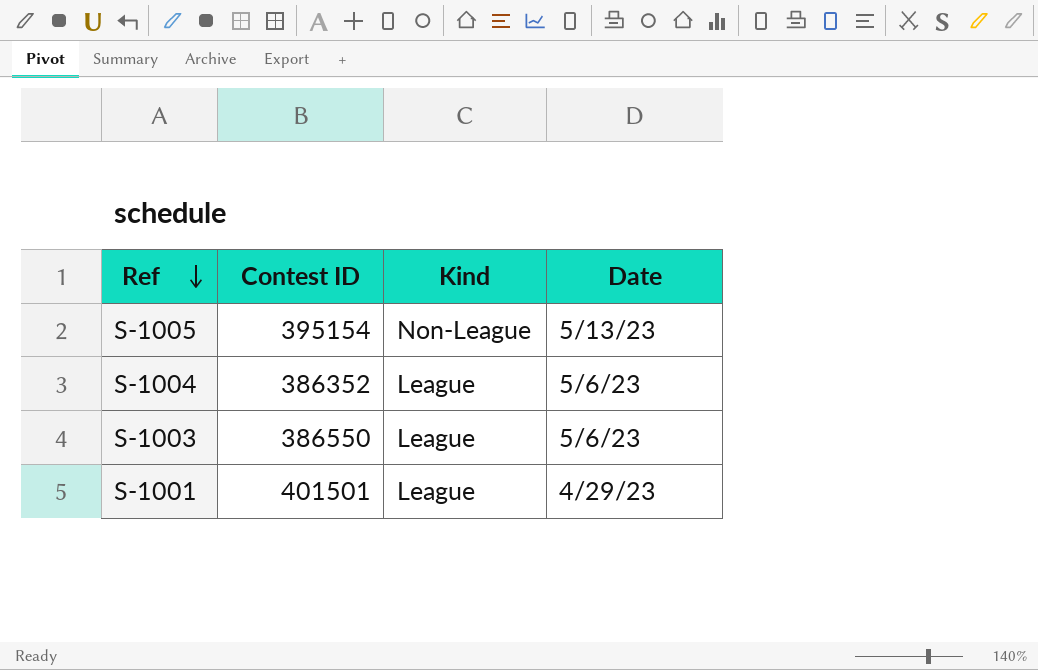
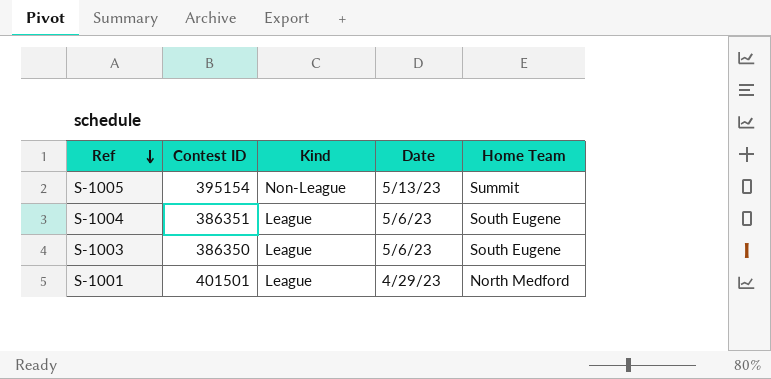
column Home Team | position: none -> 5
S-1004 | Contest ID: 386352 -> 386351
S-1003 | Contest ID: 386550 -> 386350

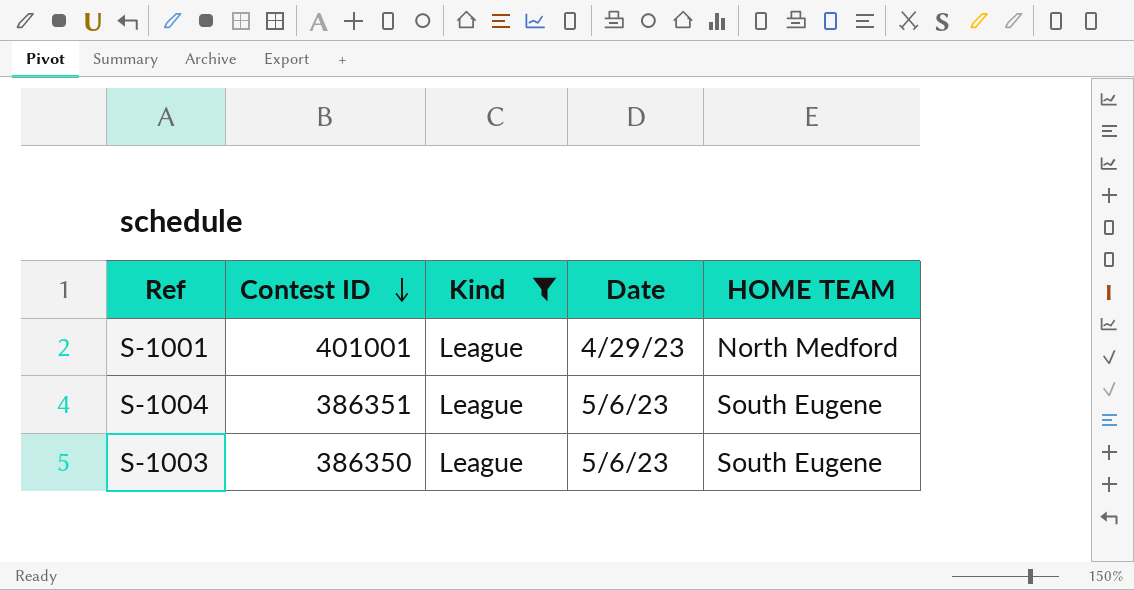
filter: none -> Kind = League
row order: Ref descending -> Contest ID descending
column name: Home Team -> HOME TEAM
S-1001 | Contest ID: 401501 -> 401001

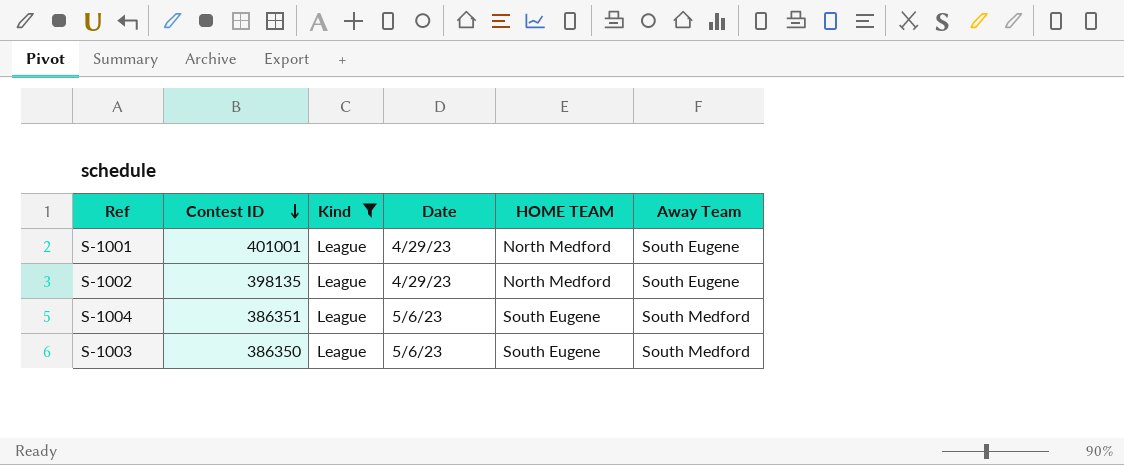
column Away Team | position: none -> 6
row S-1002: none -> 398135 | League | 4/29/23 | North Medford | South Eugene

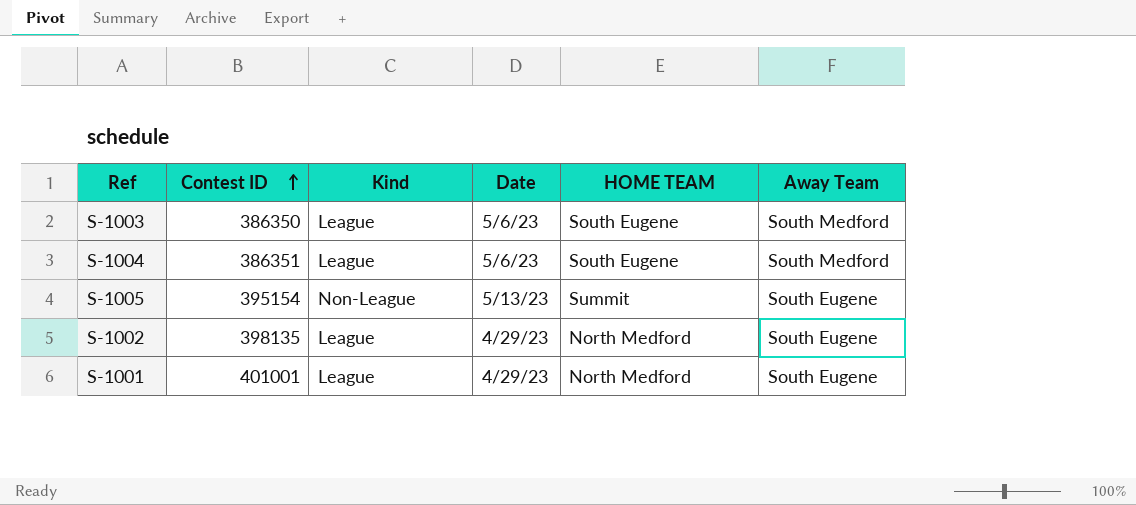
filter: Kind = League -> none
row order: Contest ID descending -> Contest ID ascending

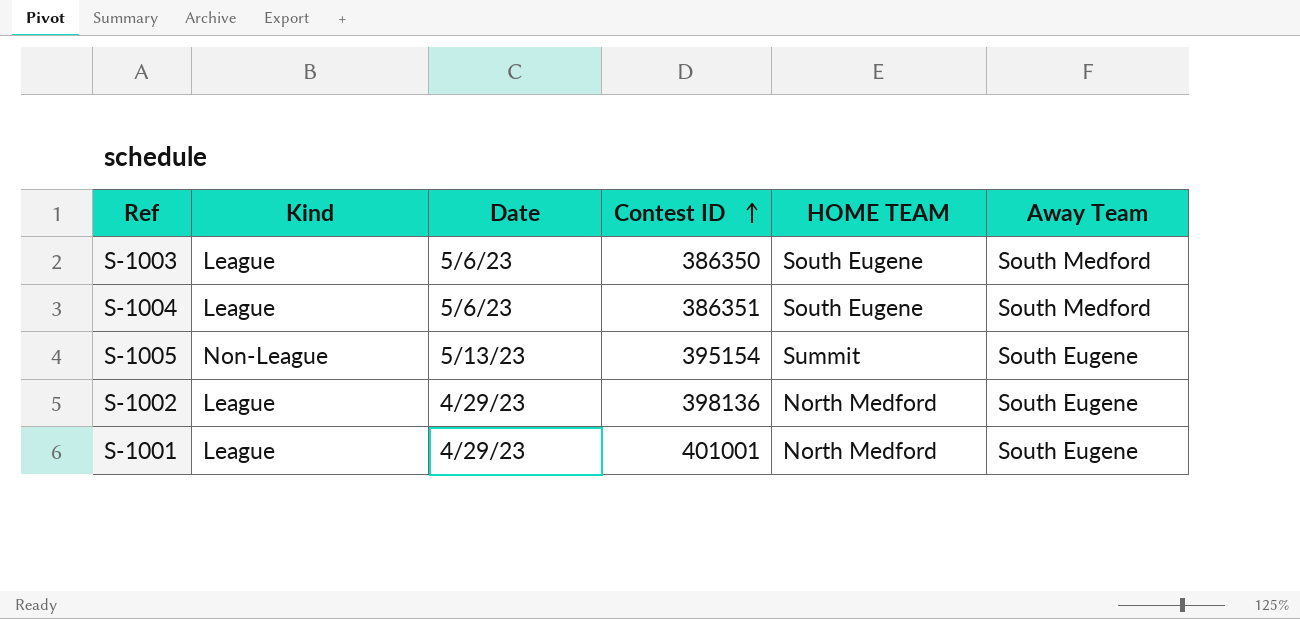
column Contest ID | position: 2 -> 4
S-1002 | Contest ID: 398135 -> 398136

